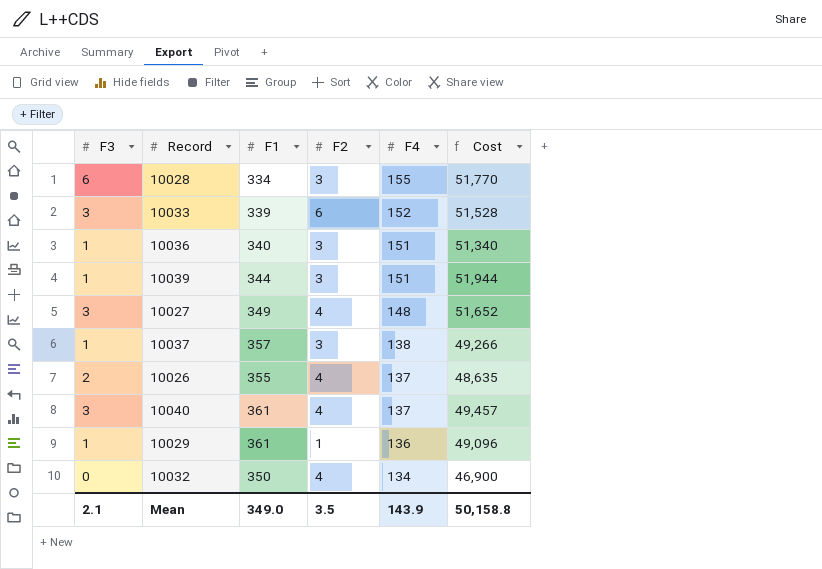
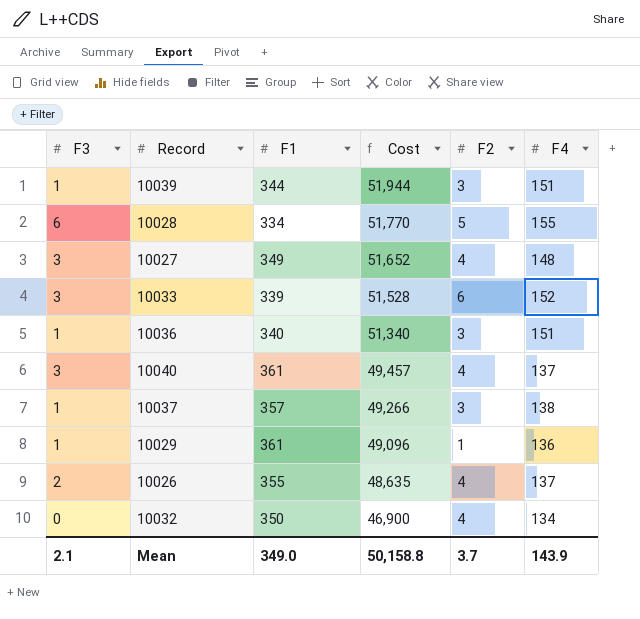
row order: F4 descending -> Cost descending
column Cost | position: 6 -> 4
10028 | F2: 3 -> 5
Mean | F2: 3.5 -> 3.7

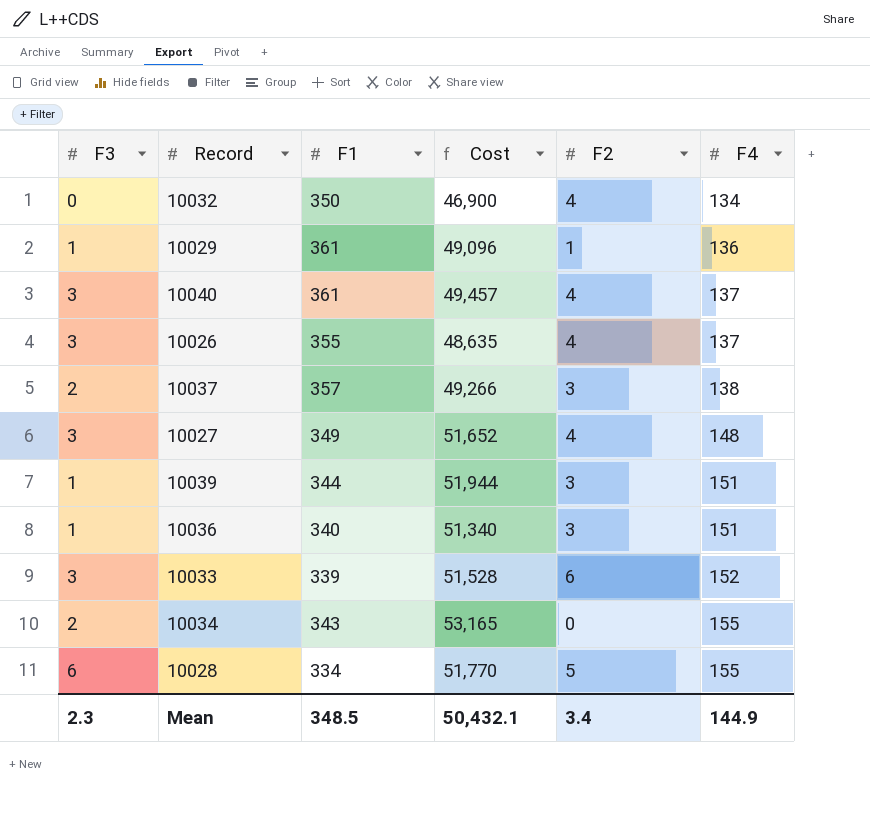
row order: Cost descending -> F4 ascending
10026 | F3: 2 -> 3
10037 | F3: 1 -> 2
row 10034: none -> 2 | 343 | 53,165 | 0 | 155
Mean | F3: 2.1 -> 2.3
Mean | F1: 349.0 -> 348.5
Mean | Cost: 50,158.8 -> 50,432.1
Mean | F2: 3.7 -> 3.4
Mean | F4: 143.9 -> 144.9

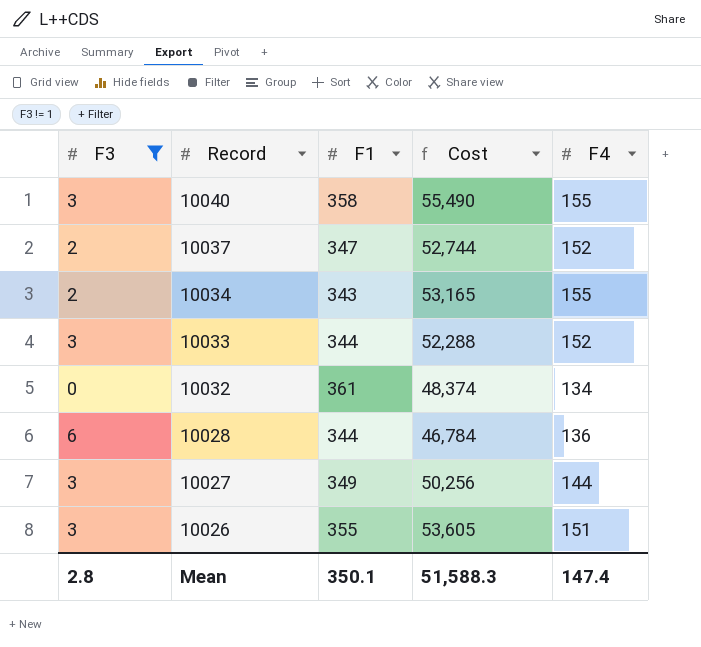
filter: none -> F3 != 1
row order: F4 ascending -> Record descending
column F2 | position: 5 -> none
10040 | F1: 361 -> 358
10040 | Cost: 49,457 -> 55,490
10040 | F4: 137 -> 155
10037 | F1: 357 -> 347
10037 | Cost: 49,266 -> 52,744
10037 | F4: 138 -> 152
10033 | F1: 339 -> 344
10033 | Cost: 51,528 -> 52,288
10032 | F1: 350 -> 361
10032 | Cost: 46,900 -> 48,374
10028 | F1: 334 -> 344
10028 | Cost: 51,770 -> 46,784
10028 | F4: 155 -> 136
10027 | Cost: 51,652 -> 50,256
10027 | F4: 148 -> 144
10026 | Cost: 48,635 -> 53,605
10026 | F4: 137 -> 151
Mean | F3: 2.3 -> 2.8
Mean | F1: 348.5 -> 350.1
Mean | Cost: 50,432.1 -> 51,588.3
Mean | F4: 144.9 -> 147.4

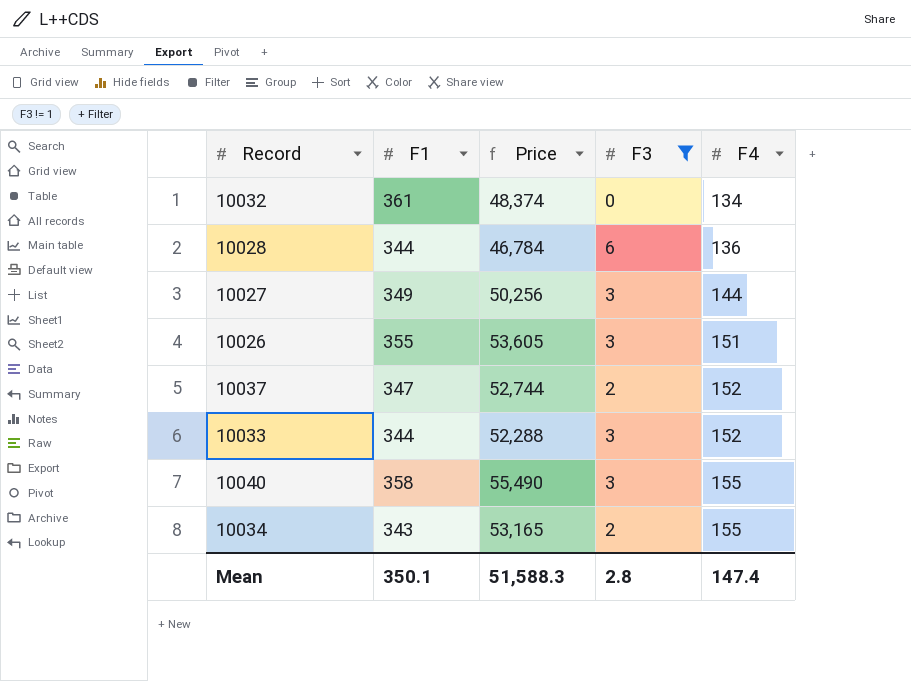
row order: Record descending -> F4 ascending
column name: Cost -> Price
column F3 | position: 1 -> 4

